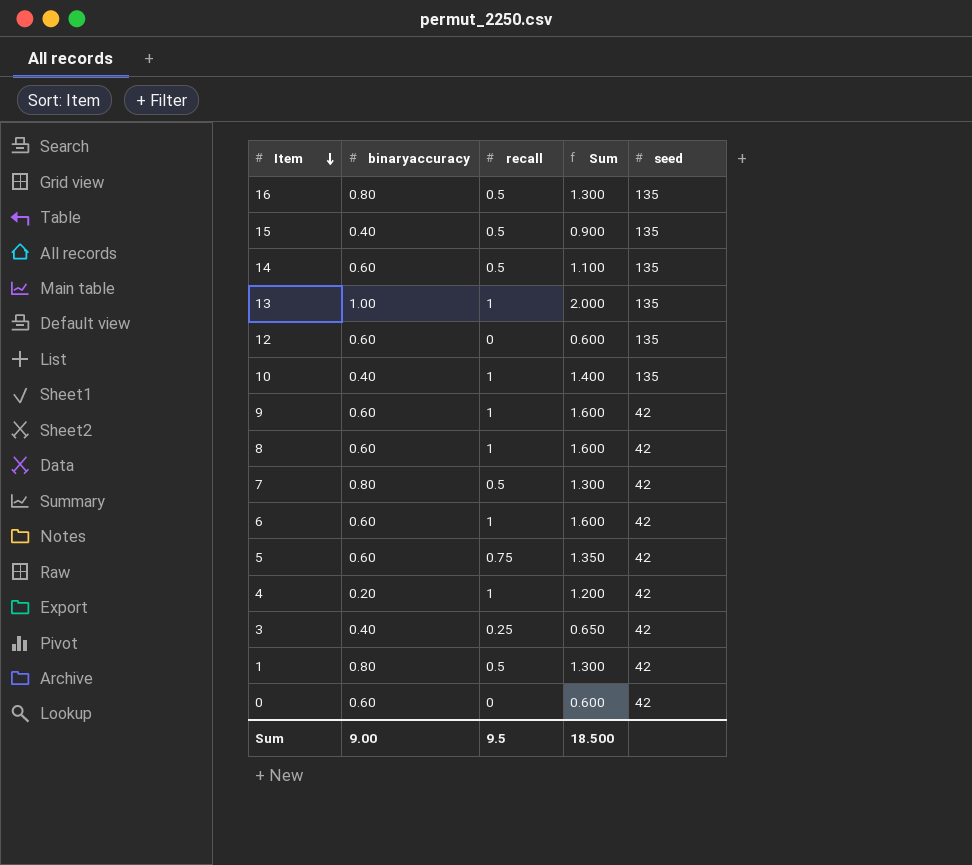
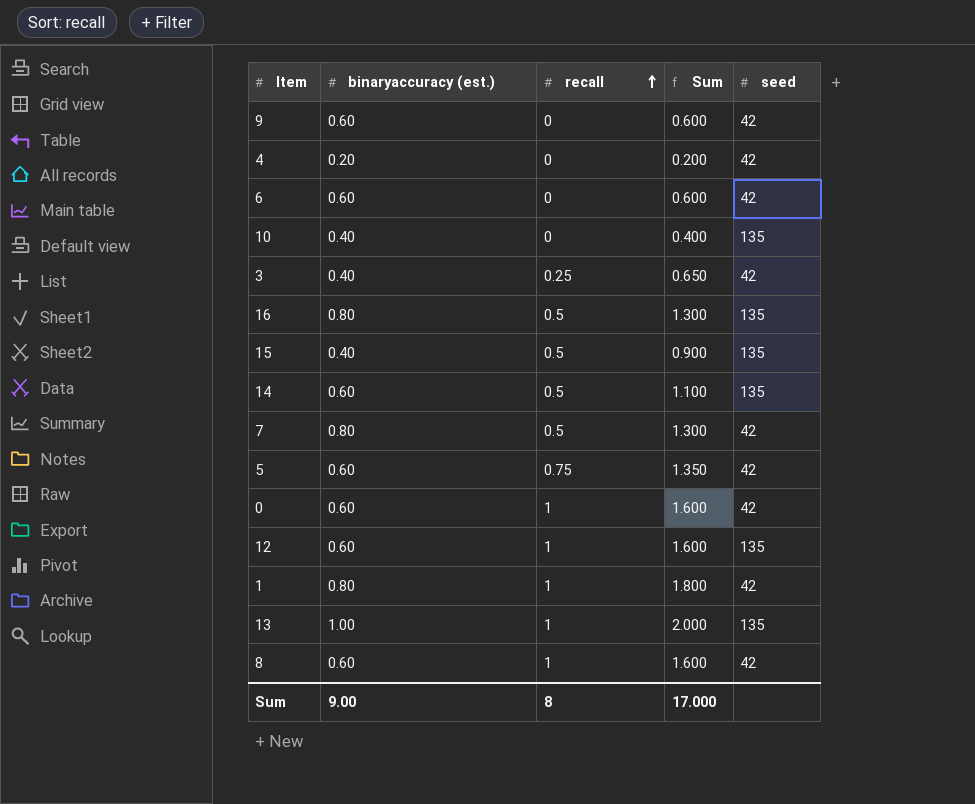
row order: Item descending -> recall ascending
column name: binaryaccuracy -> binaryaccuracy (est.)
9 | recall: 1 -> 0
9 | Sum: 1.600 -> 0.600
4 | recall: 1 -> 0
4 | Sum: 1.200 -> 0.200
6 | recall: 1 -> 0
6 | Sum: 1.600 -> 0.600
10 | recall: 1 -> 0
10 | Sum: 1.400 -> 0.400
0 | recall: 0 -> 1
0 | Sum: 0.600 -> 1.600
12 | recall: 0 -> 1
12 | Sum: 0.600 -> 1.600
1 | recall: 0.5 -> 1
1 | Sum: 1.300 -> 1.800
Sum | recall: 9.5 -> 8
Sum | Sum: 18.500 -> 17.000

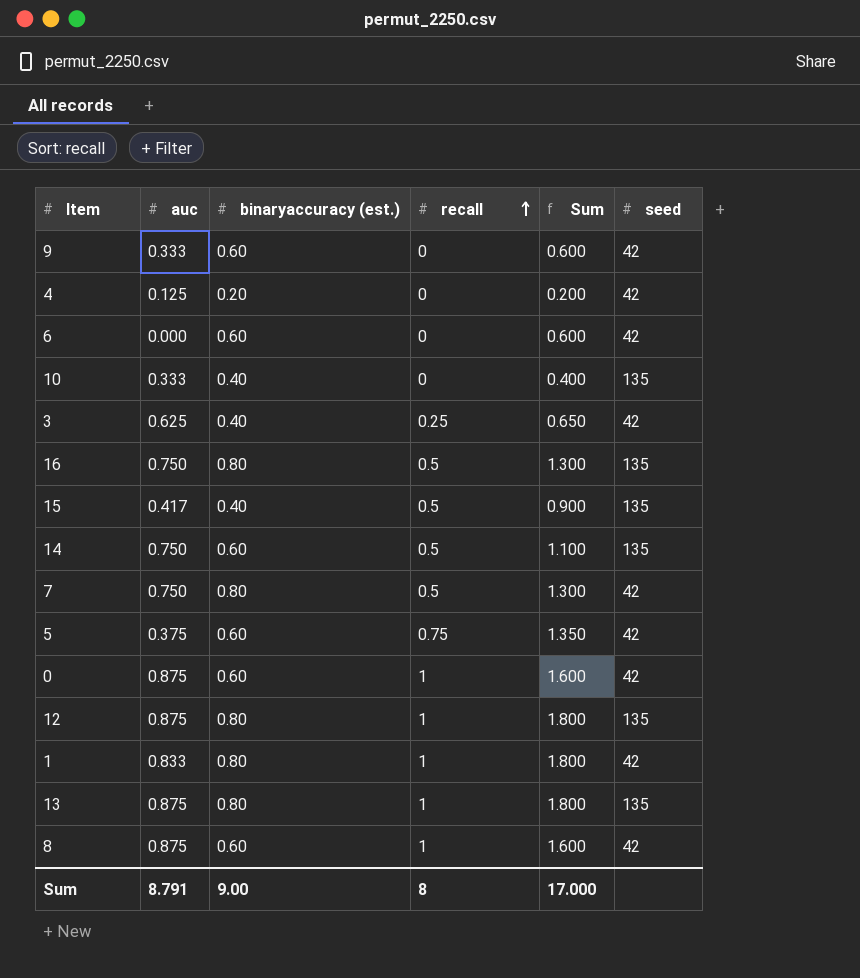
column auc | position: none -> 2
12 | binaryaccuracy (est.): 0.60 -> 0.80
12 | Sum: 1.600 -> 1.800
13 | binaryaccuracy (est.): 1.00 -> 0.80
13 | Sum: 2.000 -> 1.800

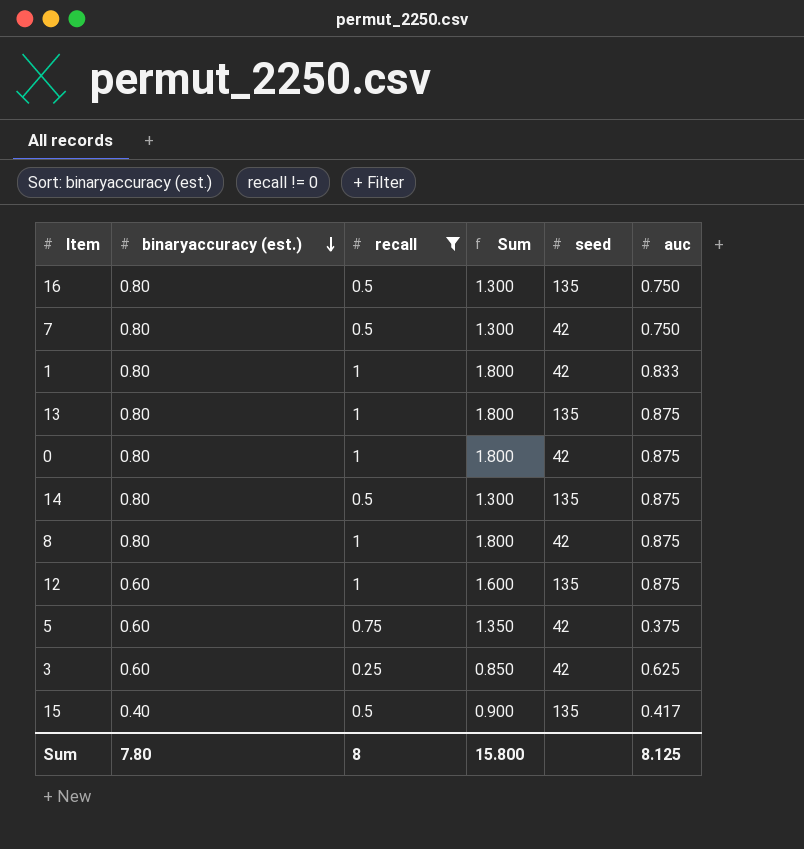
filter: none -> recall != 0
row order: recall ascending -> binaryaccuracy (est.) descending
column auc | position: 2 -> 6
0 | binaryaccuracy (est.): 0.60 -> 0.80
0 | Sum: 1.600 -> 1.800
14 | binaryaccuracy (est.): 0.60 -> 0.80
14 | Sum: 1.100 -> 1.300
14 | auc: 0.750 -> 0.875
8 | binaryaccuracy (est.): 0.60 -> 0.80
8 | Sum: 1.600 -> 1.800
12 | binaryaccuracy (est.): 0.80 -> 0.60
12 | Sum: 1.800 -> 1.600
3 | binaryaccuracy (est.): 0.40 -> 0.60
3 | Sum: 0.650 -> 0.850
Sum | binaryaccuracy (est.): 9.00 -> 7.80
Sum | Sum: 17.000 -> 15.800
Sum | auc: 8.791 -> 8.125

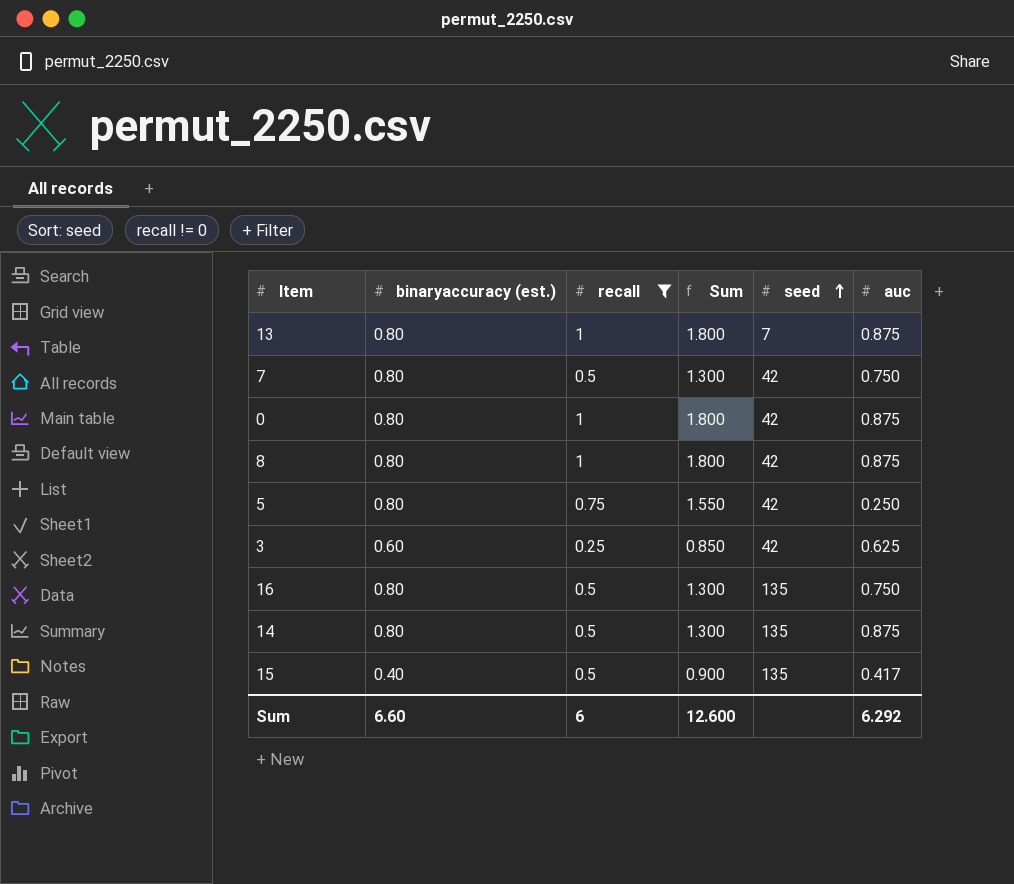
row order: binaryaccuracy (est.) descending -> seed ascending
row 1: 0.80 | 1 | 1.800 | 42 | 0.833 -> none
row 12: 0.60 | 1 | 1.600 | 135 | 0.875 -> none
13 | seed: 135 -> 7
5 | binaryaccuracy (est.): 0.60 -> 0.80
5 | Sum: 1.350 -> 1.550
5 | auc: 0.375 -> 0.250
Sum | binaryaccuracy (est.): 7.80 -> 6.60
Sum | recall: 8 -> 6
Sum | Sum: 15.800 -> 12.600
Sum | auc: 8.125 -> 6.292

